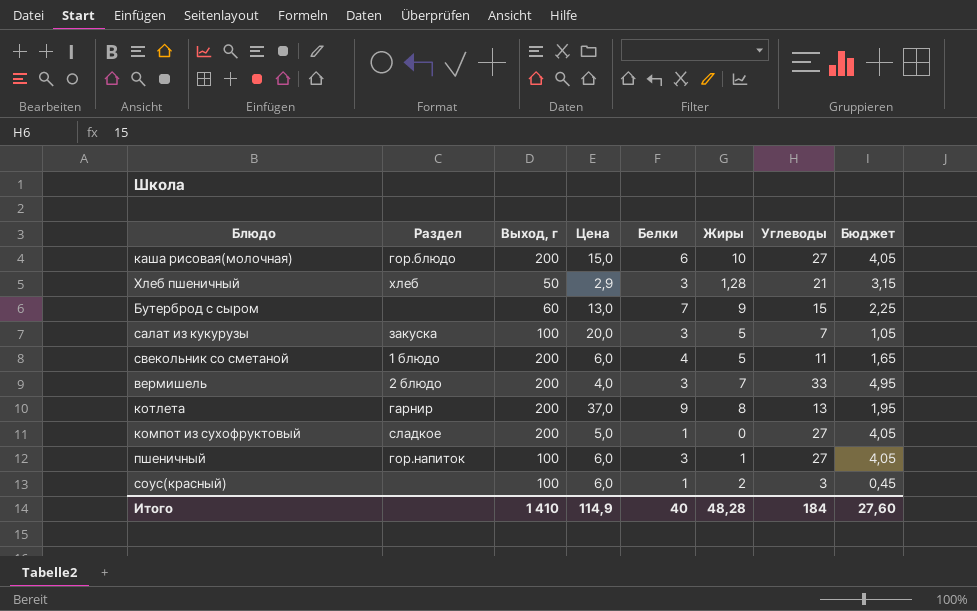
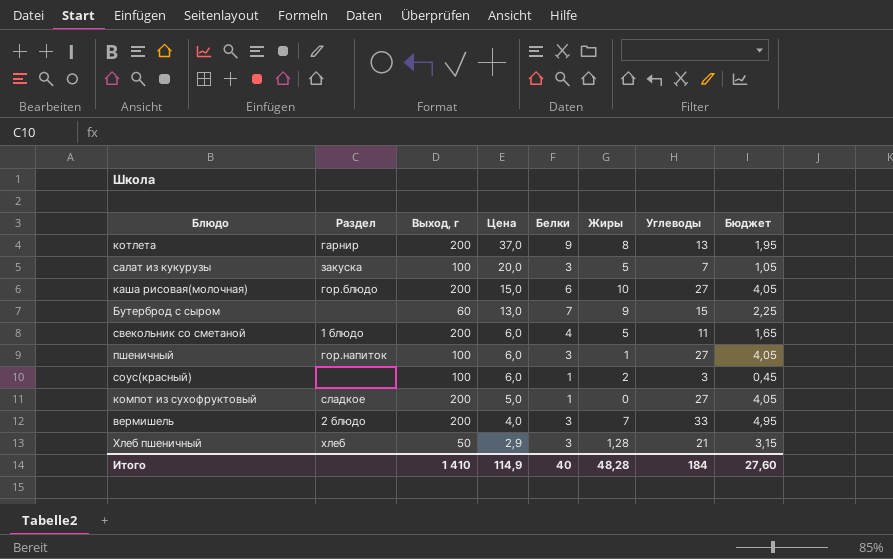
row order: none -> Цена descending

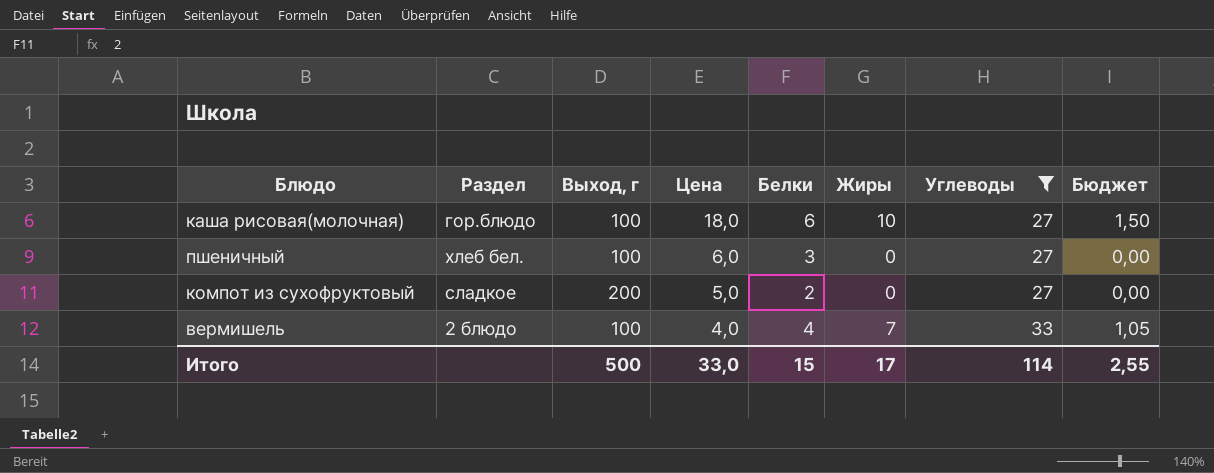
filter: none -> Углеводы >= 27
column Бюджет | formula: [Углеводы] * 0,15 -> [Жиры] * 0,15
каша рисовая(молочная) | Выход, г: 200 -> 100
каша рисовая(молочная) | Цена: 15,0 -> 18,0
пшеничный | Раздел: гор.напиток -> хлеб бел.
пшеничный | Жиры: 1 -> 0
компот из сухофруктовый | Белки: 1 -> 2
вермишель | Выход, г: 200 -> 100
вермишель | Белки: 3 -> 4
Итого | Выход, г: 1 410 -> 500
Итого | Цена: 114,9 -> 33,0
Итого | Белки: 40 -> 15
Итого | Жиры: 48,28 -> 17
Итого | Углеводы: 184 -> 114
Итого | Бюджет: 27,60 -> 2,55

